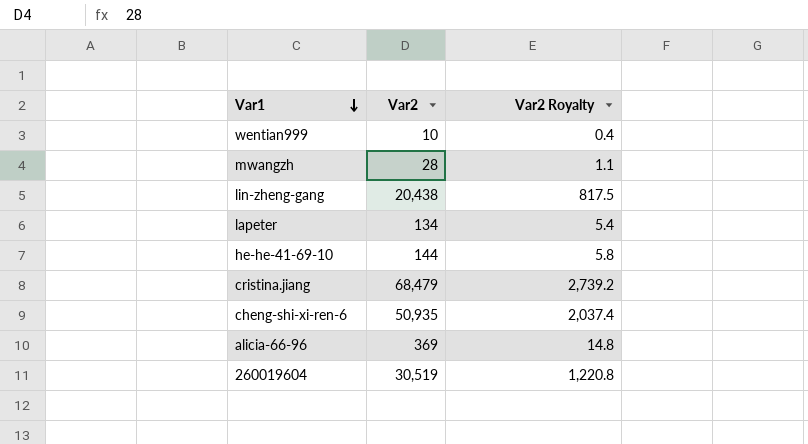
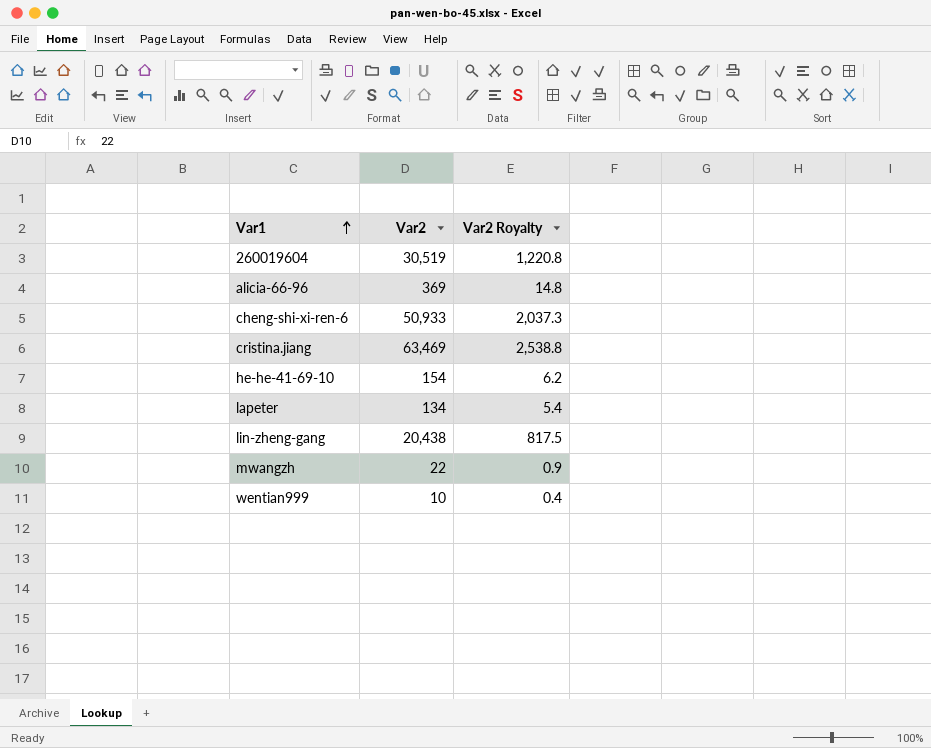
row order: Var1 descending -> Var1 ascending
cheng-shi-xi-ren-6 | Var2: 50,935 -> 50,933
cheng-shi-xi-ren-6 | Var2 Royalty: 2,037.4 -> 2,037.3
cristina.jiang | Var2: 68,479 -> 63,469
cristina.jiang | Var2 Royalty: 2,739.2 -> 2,538.8
he-he-41-69-10 | Var2: 144 -> 154
he-he-41-69-10 | Var2 Royalty: 5.8 -> 6.2
mwangzh | Var2: 28 -> 22
mwangzh | Var2 Royalty: 1.1 -> 0.9

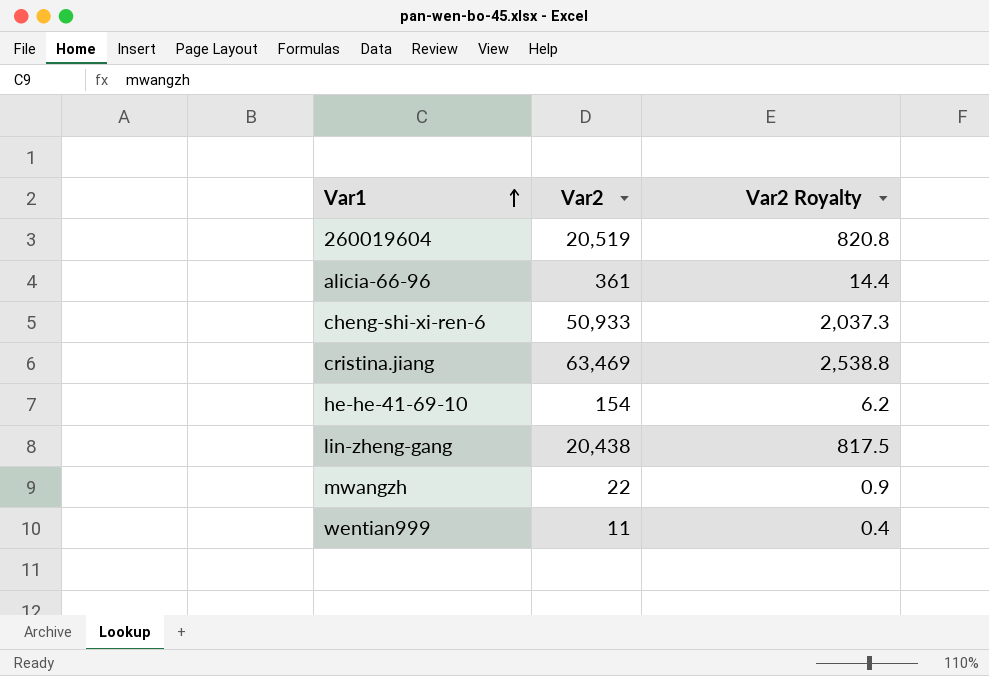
row lapeter: 134 | 5.4 -> none
260019604 | Var2: 30,519 -> 20,519
260019604 | Var2 Royalty: 1,220.8 -> 820.8
alicia-66-96 | Var2: 369 -> 361
alicia-66-96 | Var2 Royalty: 14.8 -> 14.4
wentian999 | Var2: 10 -> 11

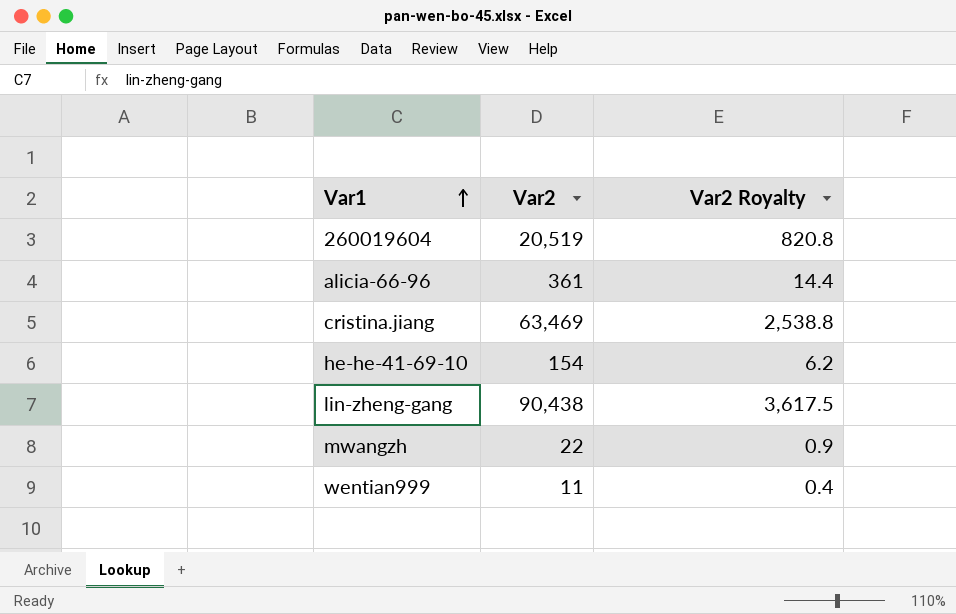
row cheng-shi-xi-ren-6: 50,933 | 2,037.3 -> none
lin-zheng-gang | Var2: 20,438 -> 90,438
lin-zheng-gang | Var2 Royalty: 817.5 -> 3,617.5

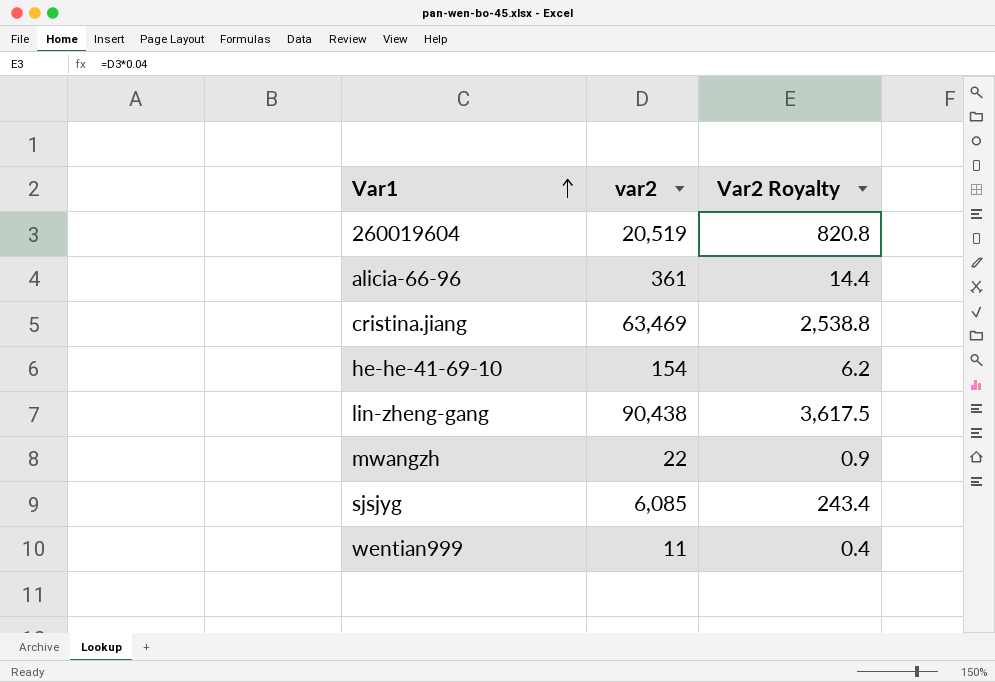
column name: Var2 -> var2
row sjsjyg: none -> 6,085 | 243.4

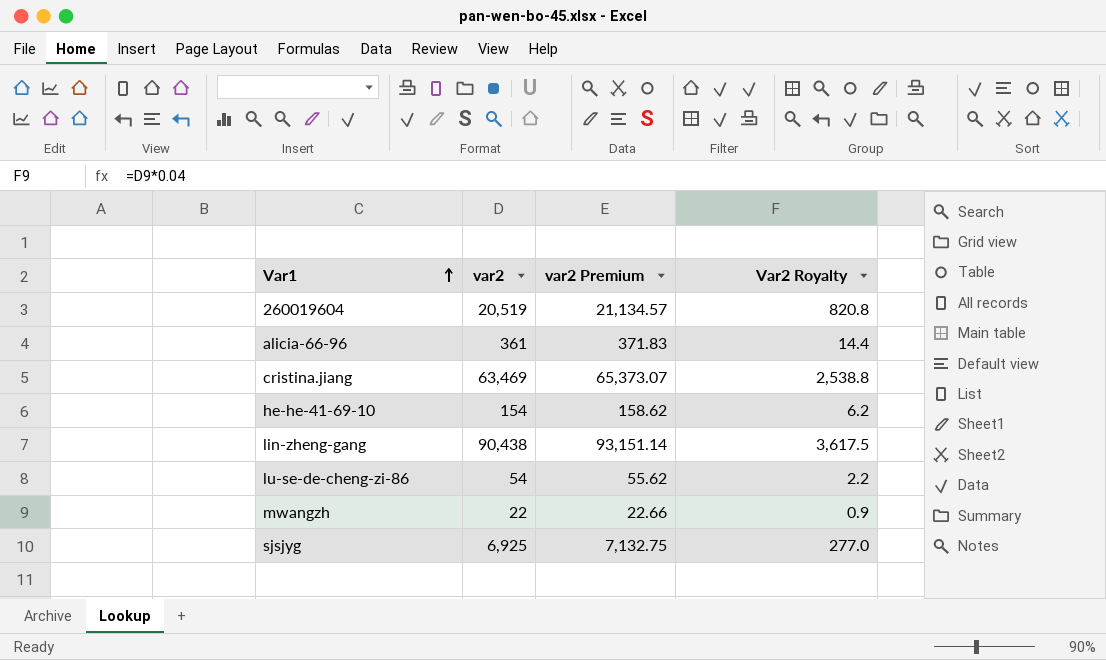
column var2 Premium | formula: none -> [var2] * 1.03
row wentian999: 11 | 0.4 -> none
row lu-se-de-cheng-zi-86: none -> 54 | 55.62 | 2.2
sjsjyg | var2: 6,085 -> 6,925
sjsjyg | Var2 Royalty: 243.4 -> 277.0

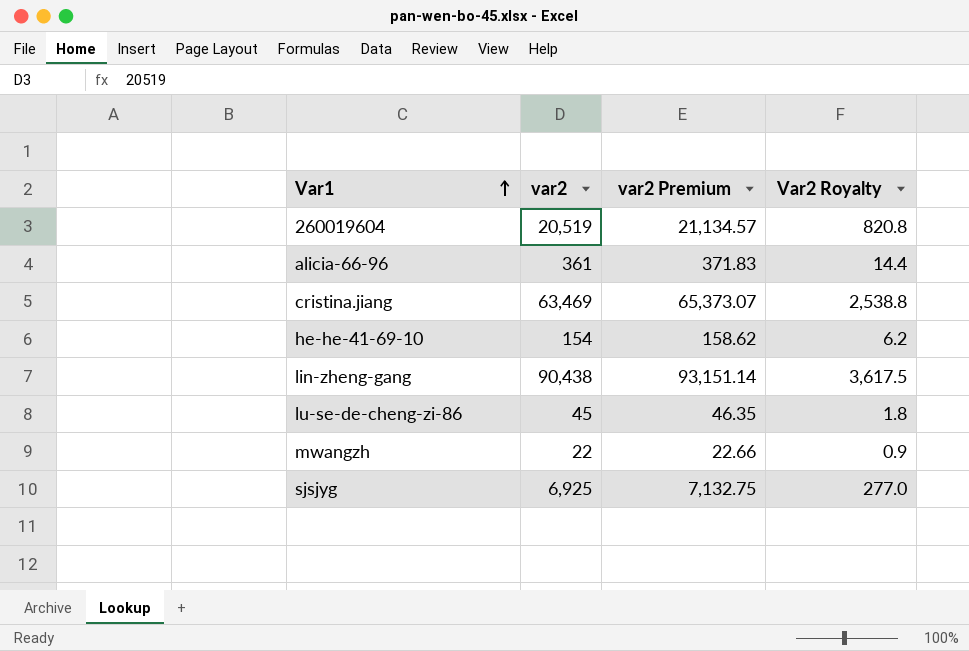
lu-se-de-cheng-zi-86 | var2: 54 -> 45
lu-se-de-cheng-zi-86 | var2 Premium: 55.62 -> 46.35
lu-se-de-cheng-zi-86 | Var2 Royalty: 2.2 -> 1.8

